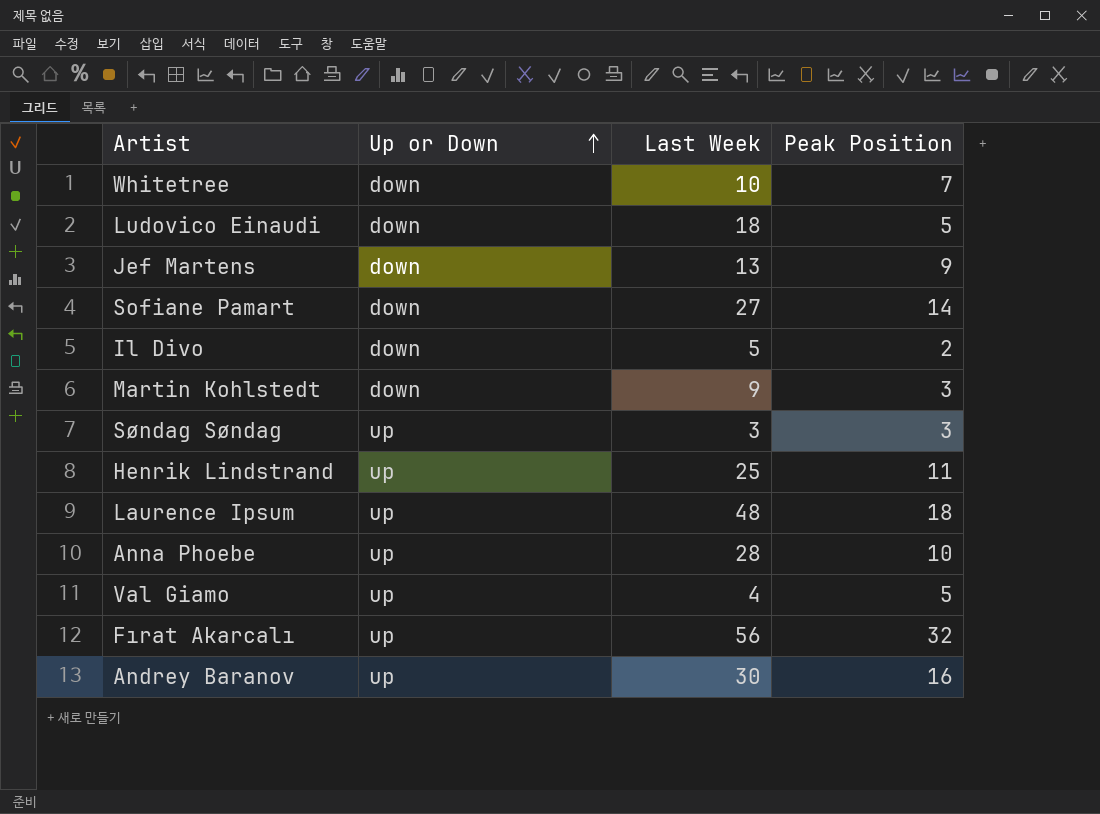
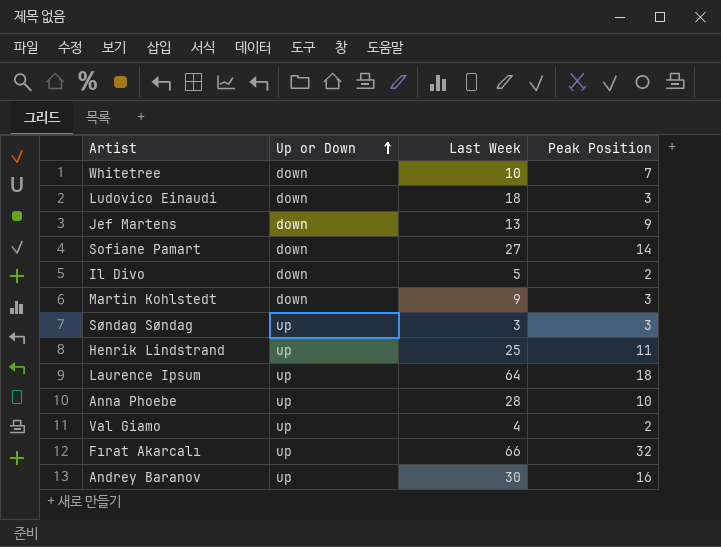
Ludovico Einaudi | Peak Position: 5 -> 3
Laurence Ipsum | Last Week: 48 -> 64
Val Giamo | Peak Position: 5 -> 2
Fırat Akarcalı | Last Week: 56 -> 66

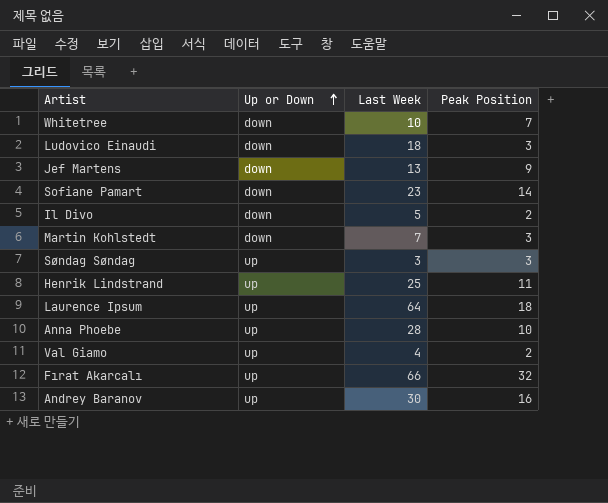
Sofiane Pamart | Last Week: 27 -> 23
Martin Kohlstedt | Last Week: 9 -> 7

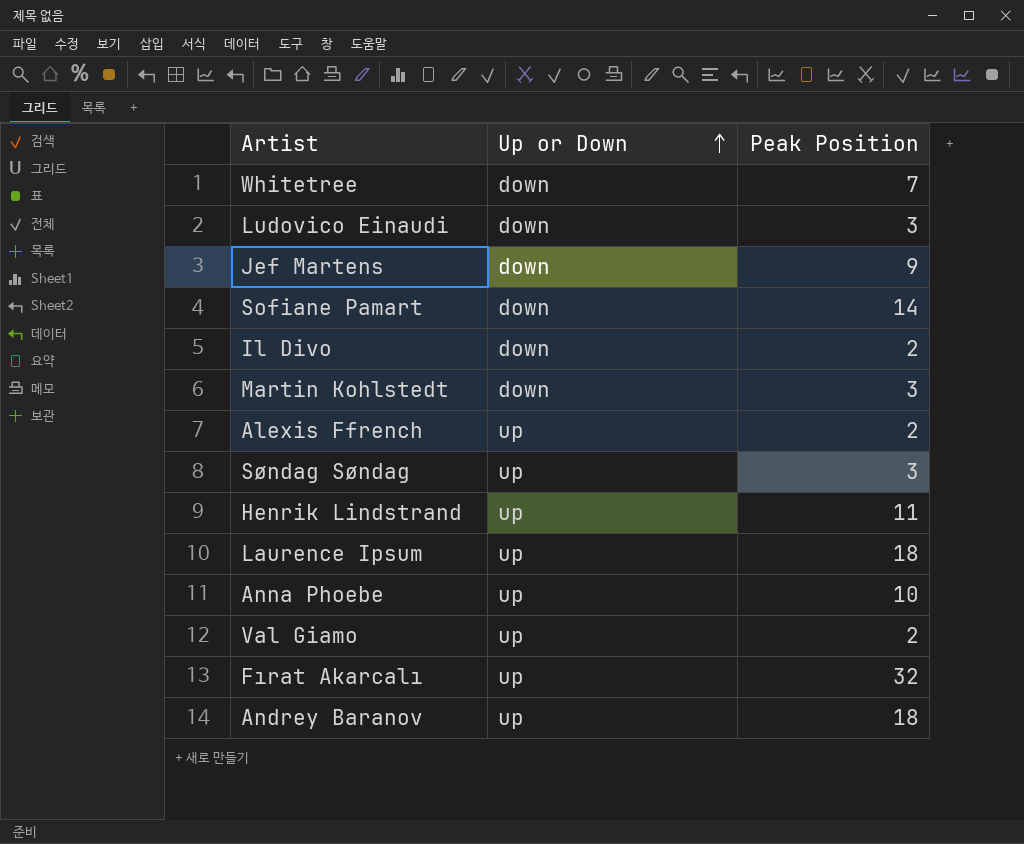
column Last Week | position: 3 -> none
row Alexis Ffrench: none -> up | 2
Andrey Baranov | Peak Position: 16 -> 18

